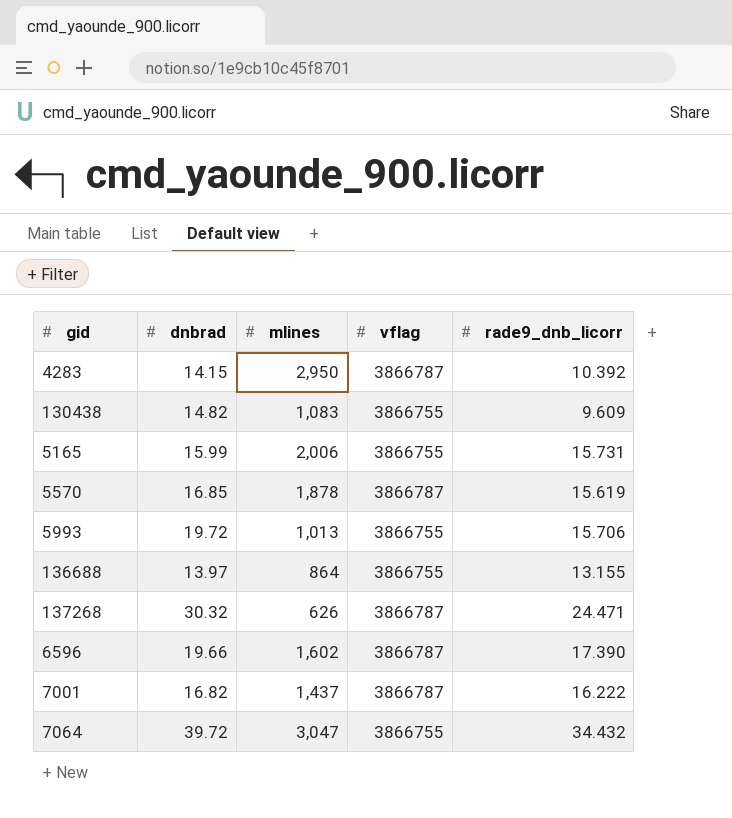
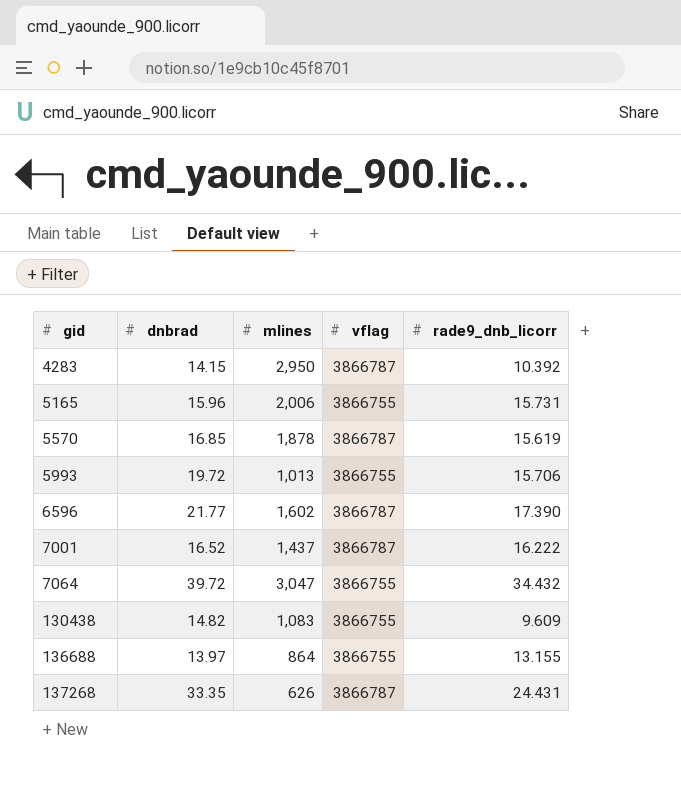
row order: none -> gid ascending
5165 | dnbrad: 15.99 -> 15.96
6596 | dnbrad: 19.66 -> 21.77
7001 | dnbrad: 16.82 -> 16.52
137268 | dnbrad: 30.32 -> 33.35
137268 | rade9_dnb_licorr: 24.471 -> 24.431

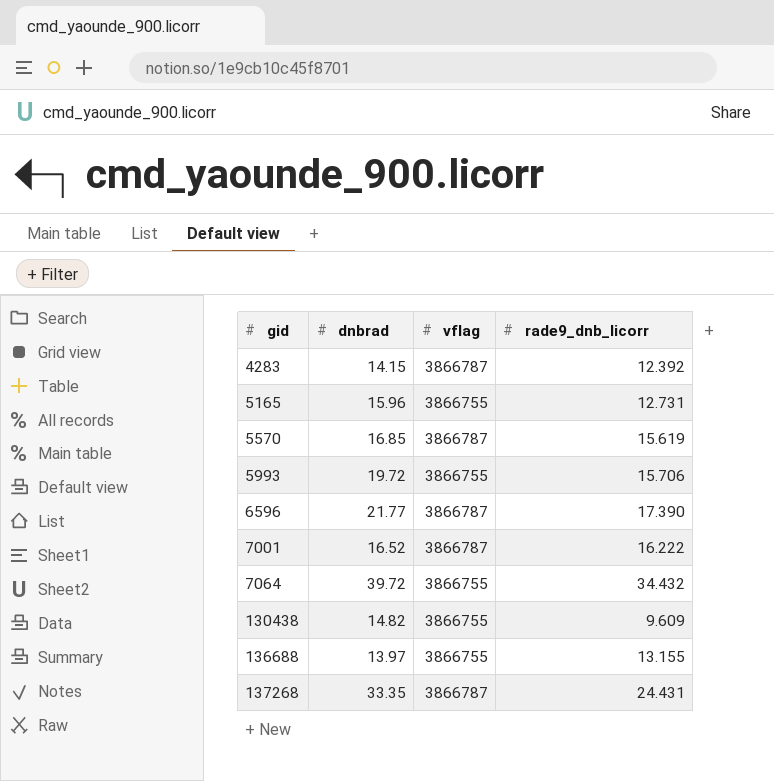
column mlines | position: 3 -> none
4283 | rade9_dnb_licorr: 10.392 -> 12.392
5165 | rade9_dnb_licorr: 15.731 -> 12.731

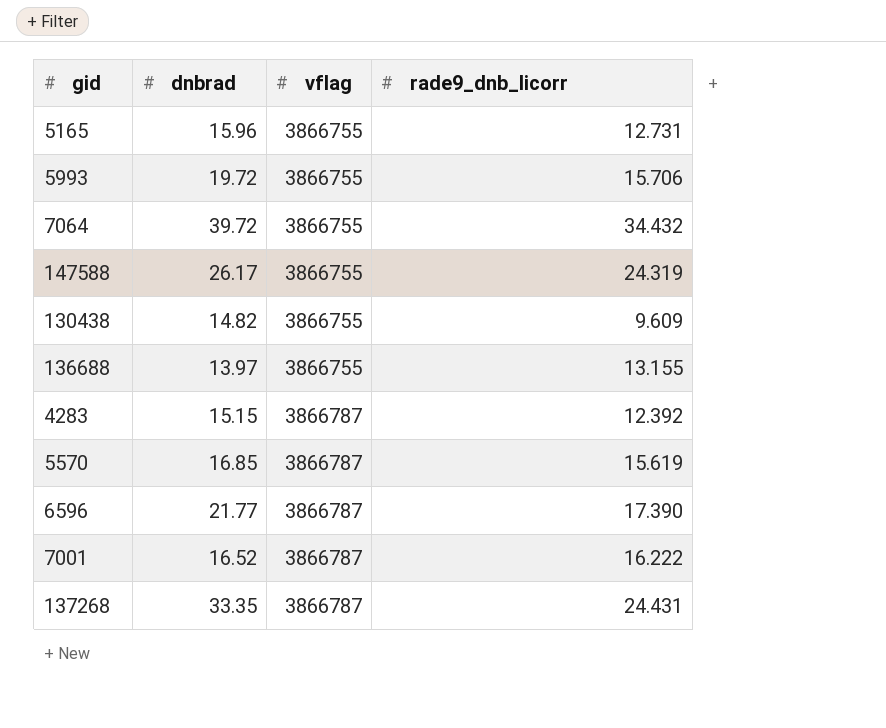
row order: gid ascending -> vflag ascending
row 147588: none -> 26.17 | 3866755 | 24.319
4283 | dnbrad: 14.15 -> 15.15

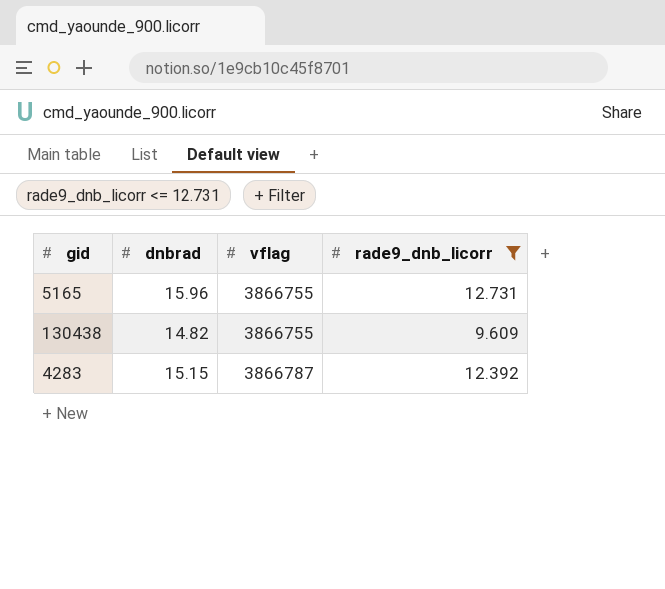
filter: none -> rade9_dnb_licorr <= 12.731

